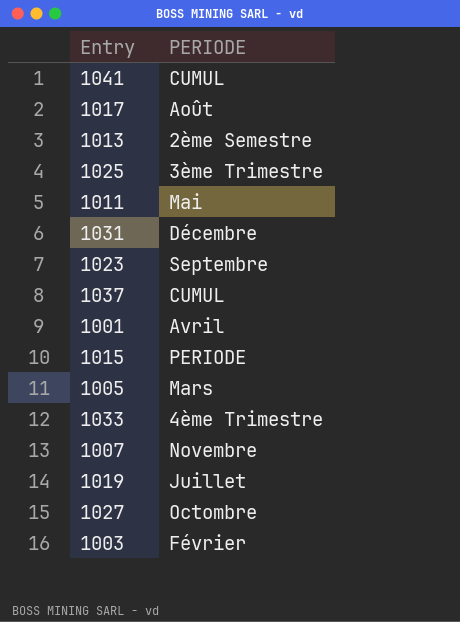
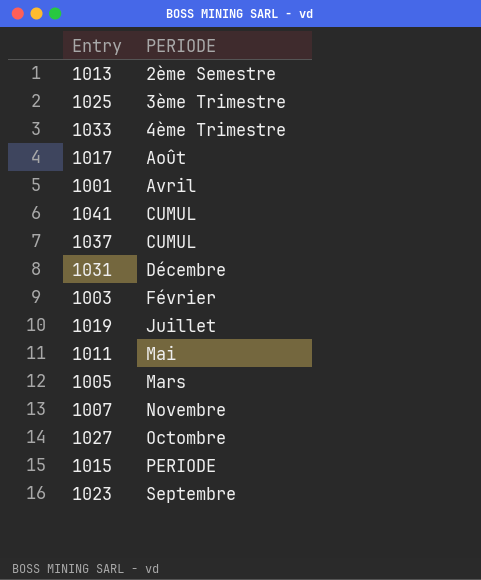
row order: none -> PERIODE ascending

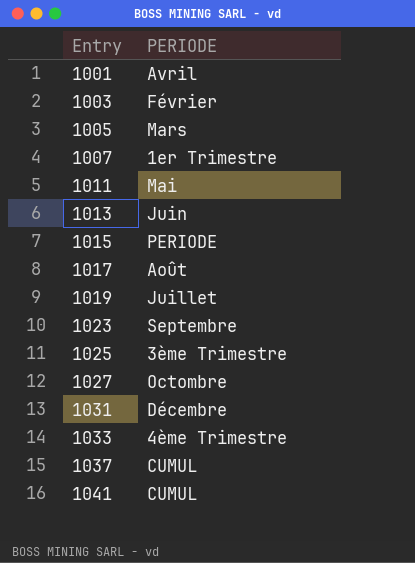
row order: PERIODE ascending -> Entry ascending
1007 | PERIODE: Novembre -> 1er Trimestre
1013 | PERIODE: 2ème Semestre -> Juin

